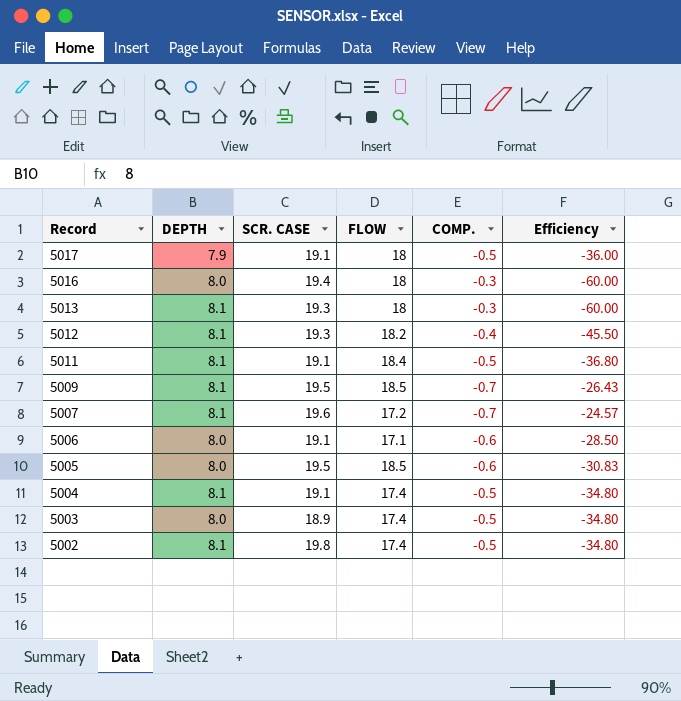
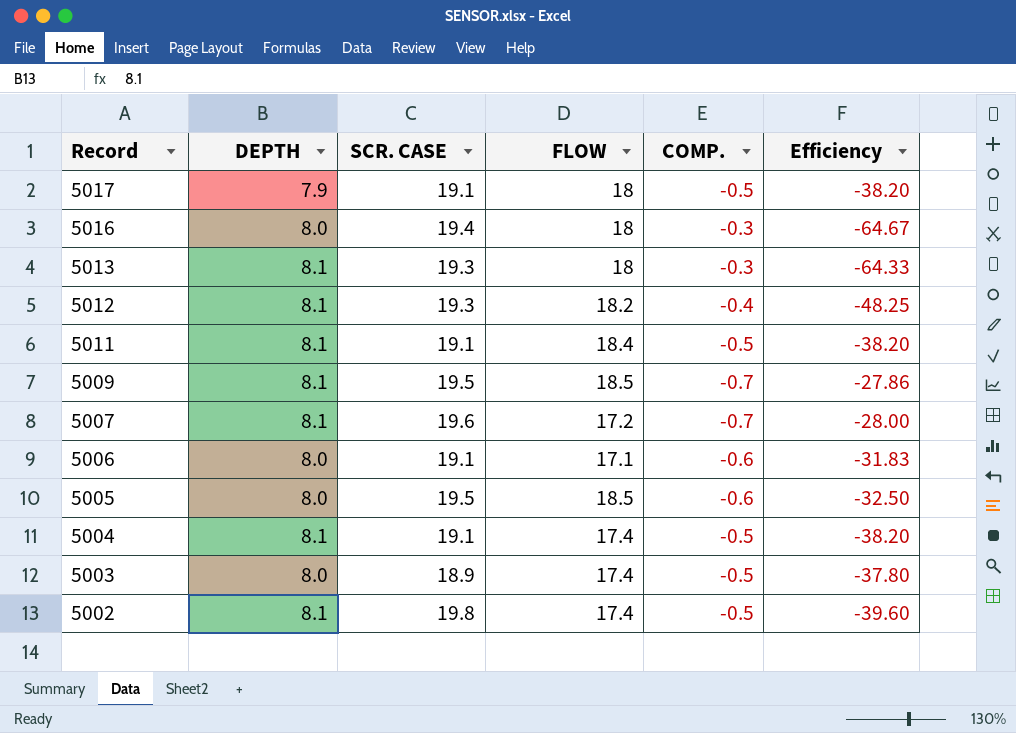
column Efficiency | formula: [FLOW] / [COMP.] -> [SCR. CASE] / [COMP.]

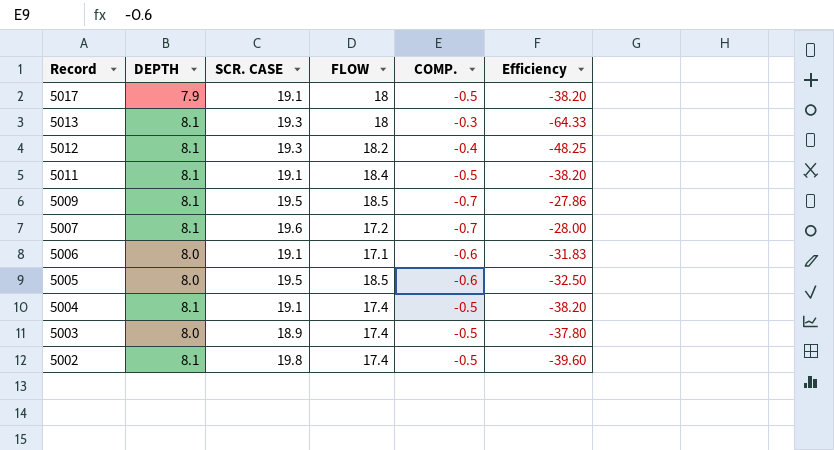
row 5016: 8.0 | 19.4 | 18 | -0.3 | -64.67 -> none

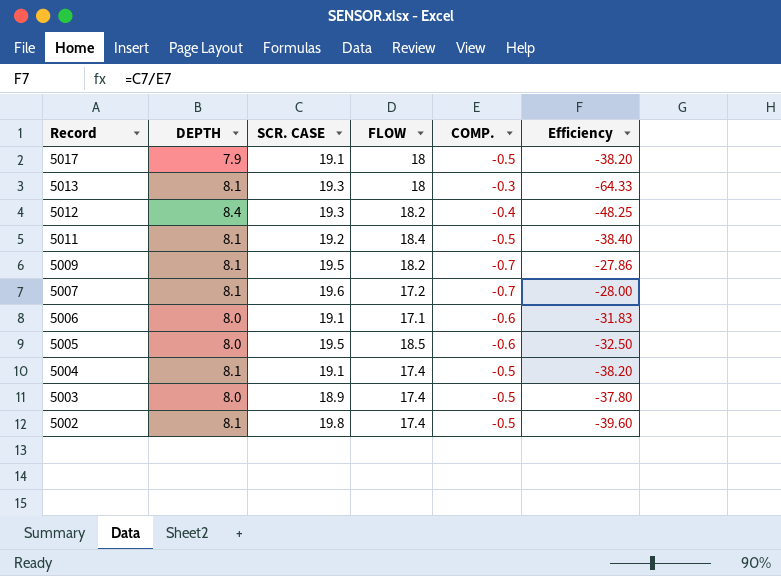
5012 | DEPTH: 8.1 -> 8.4
5011 | SCR. CASE: 19.1 -> 19.2
5011 | Efficiency: -38.20 -> -38.40
5009 | FLOW: 18.5 -> 18.2

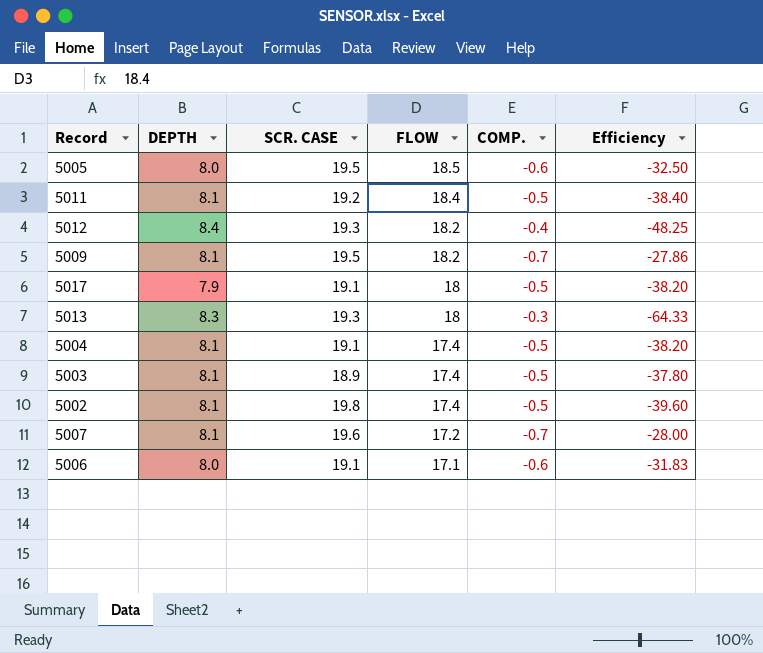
row order: Record descending -> FLOW descending
5013 | DEPTH: 8.1 -> 8.3
5003 | DEPTH: 8.0 -> 8.1

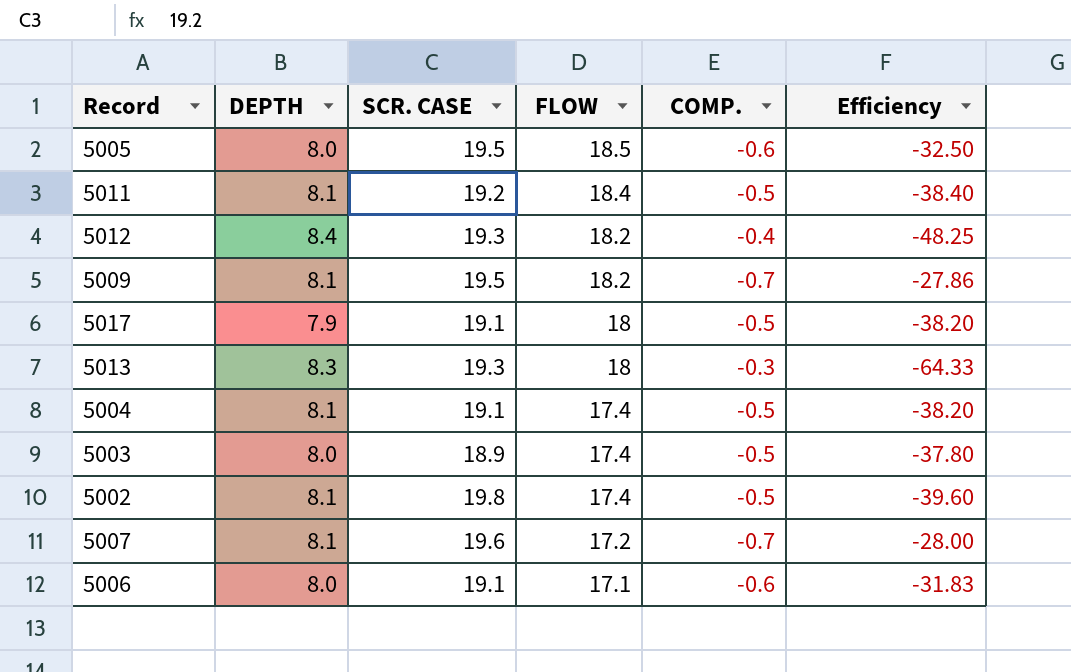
5003 | DEPTH: 8.1 -> 8.0

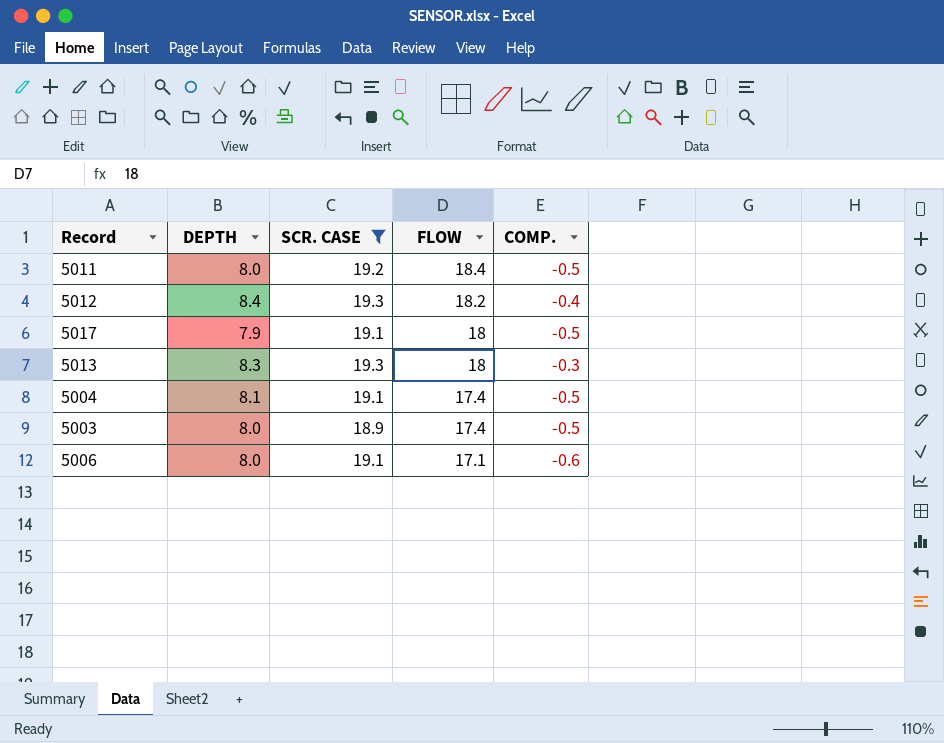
filter: none -> SCR. CASE <= 19.3
column Efficiency | formula: [SCR. CASE] / [COMP.] -> none
5011 | DEPTH: 8.1 -> 8.0

